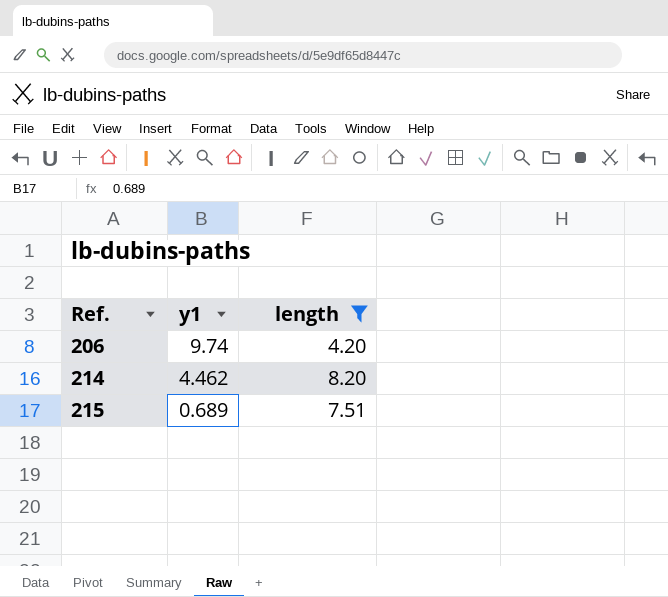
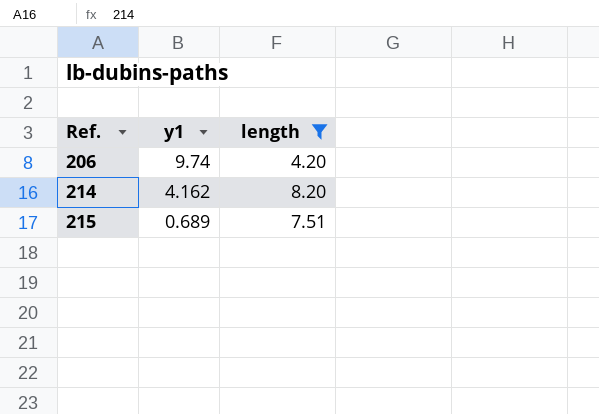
214 | y1: 4.462 -> 4.162

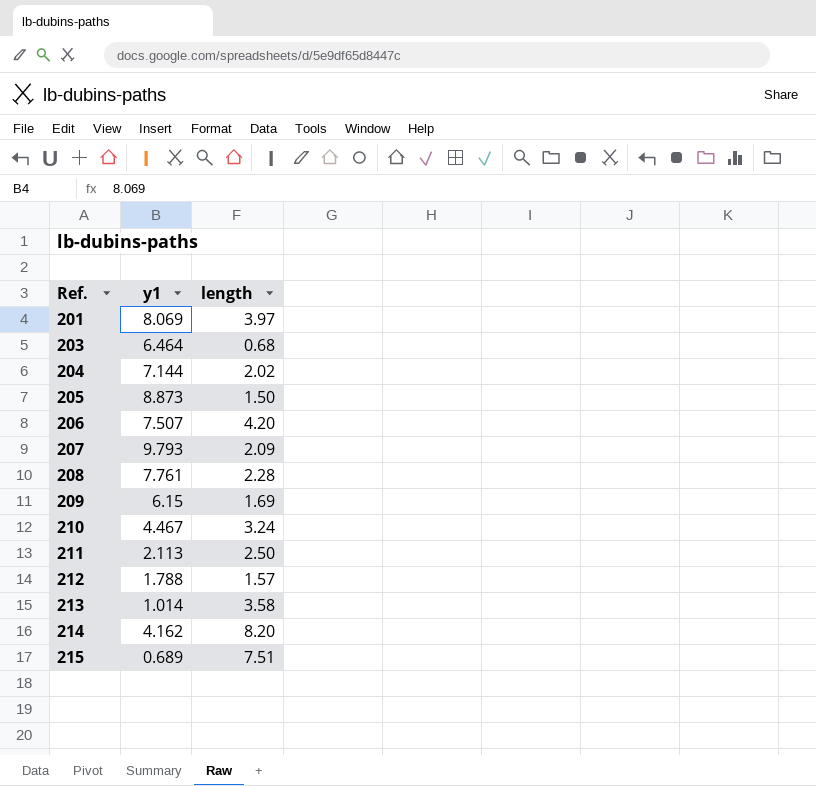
filter: length >= 4.20 -> none
206 | y1: 9.74 -> 7.507

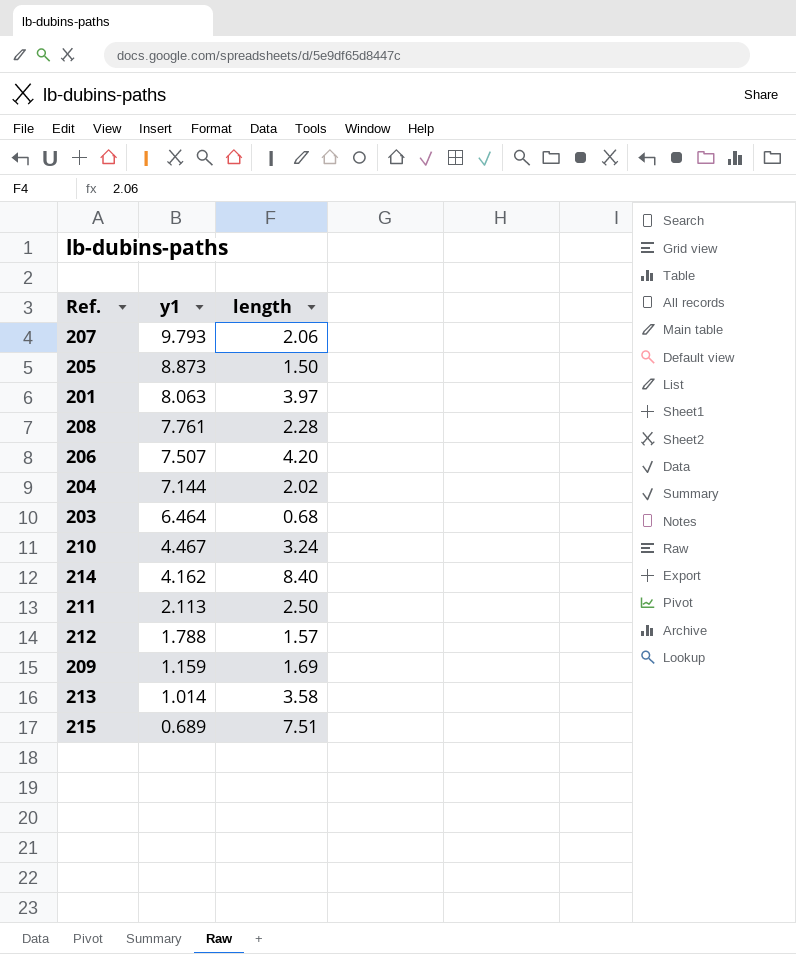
row order: Ref. ascending -> y1 descending
207 | length: 2.09 -> 2.06
201 | y1: 8.069 -> 8.063
214 | length: 8.20 -> 8.40
209 | y1: 6.15 -> 1.159

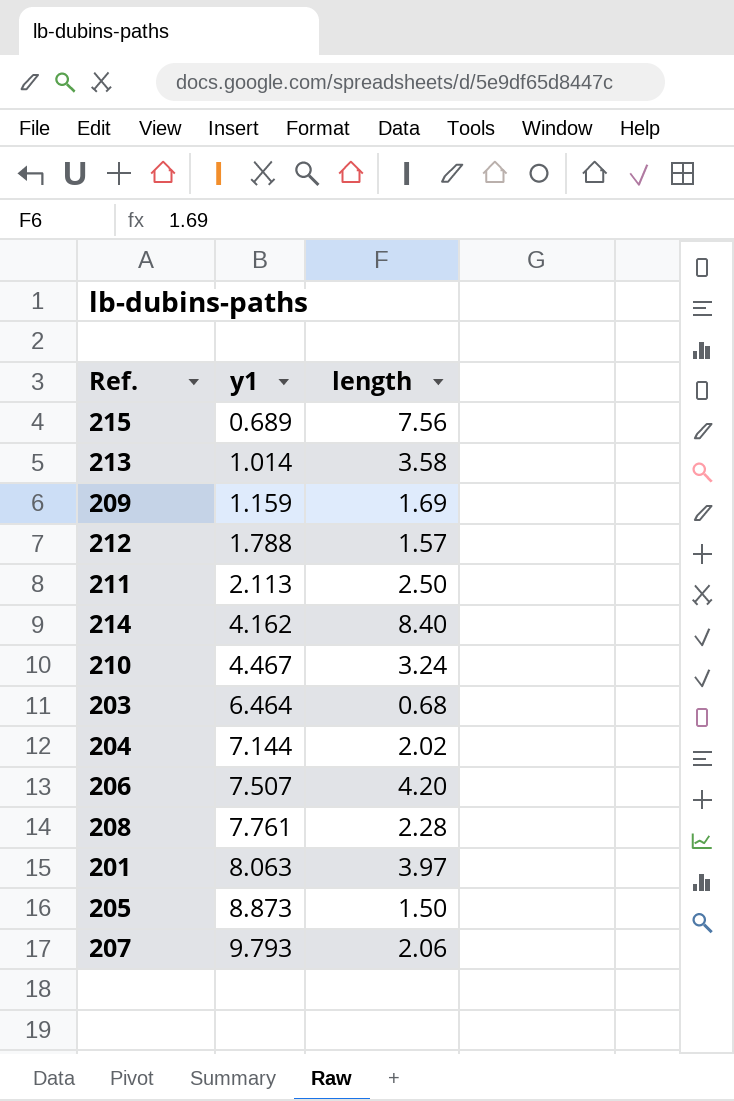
row order: y1 descending -> y1 ascending
215 | length: 7.51 -> 7.56

